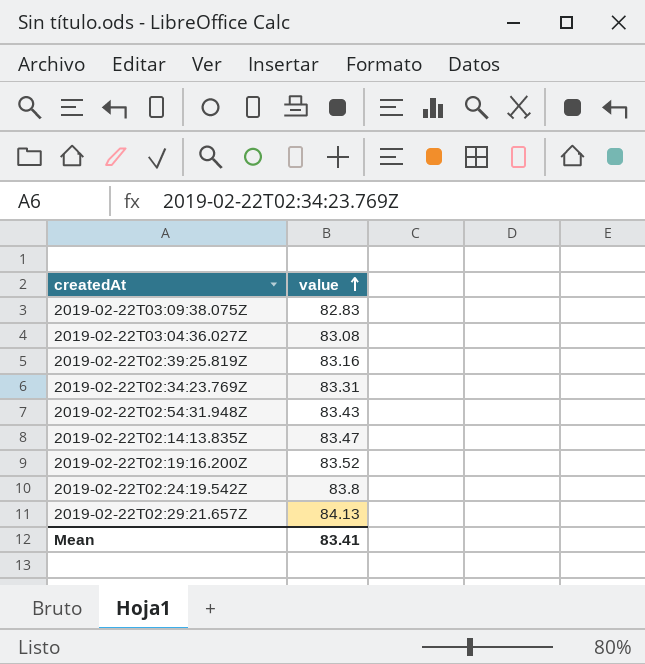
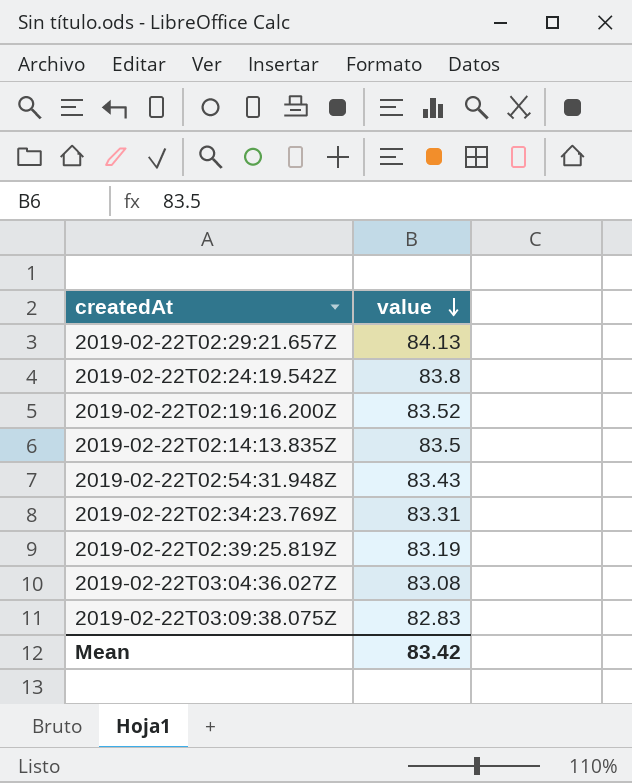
row order: value ascending -> value descending
2019-02-22T02:14:13.835Z | value: 83.47 -> 83.5
2019-02-22T02:39:25.819Z | value: 83.16 -> 83.19
Mean | value: 83.41 -> 83.42

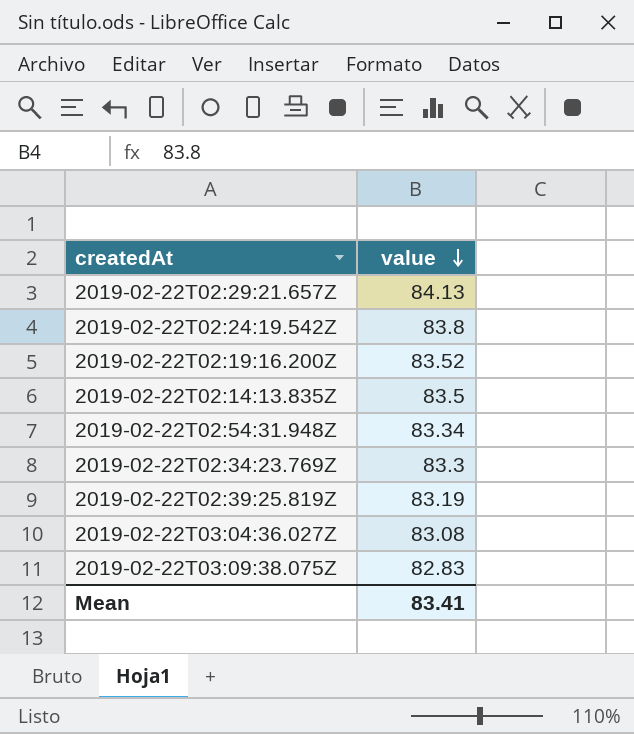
2019-02-22T02:54:31.948Z | value: 83.43 -> 83.34
2019-02-22T02:34:23.769Z | value: 83.31 -> 83.3
Mean | value: 83.42 -> 83.41

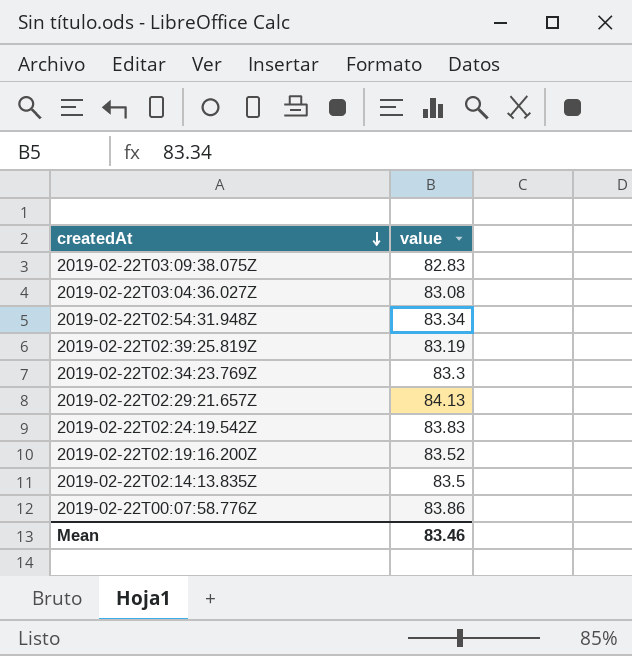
row order: value descending -> createdAt descending
2019-02-22T02:24:19.542Z | value: 83.8 -> 83.83
row 2019-02-22T00:07:58.776Z: none -> 83.86
Mean | value: 83.41 -> 83.46

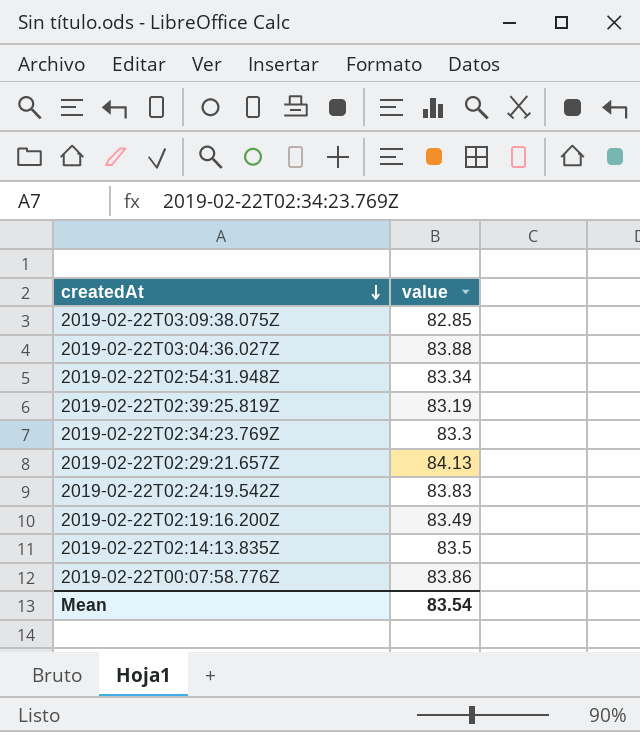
2019-02-22T03:09:38.075Z | value: 82.83 -> 82.85
2019-02-22T03:04:36.027Z | value: 83.08 -> 83.88
2019-02-22T02:19:16.200Z | value: 83.52 -> 83.49
Mean | value: 83.46 -> 83.54

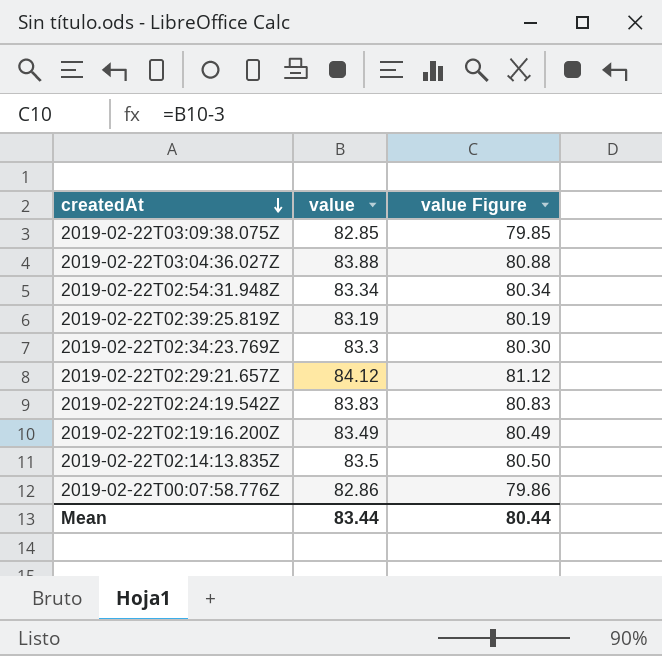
column value Figure | formula: none -> [value] - 3
2019-02-22T02:29:21.657Z | value: 84.13 -> 84.12
2019-02-22T00:07:58.776Z | value: 83.86 -> 82.86
Mean | value: 83.54 -> 83.44

